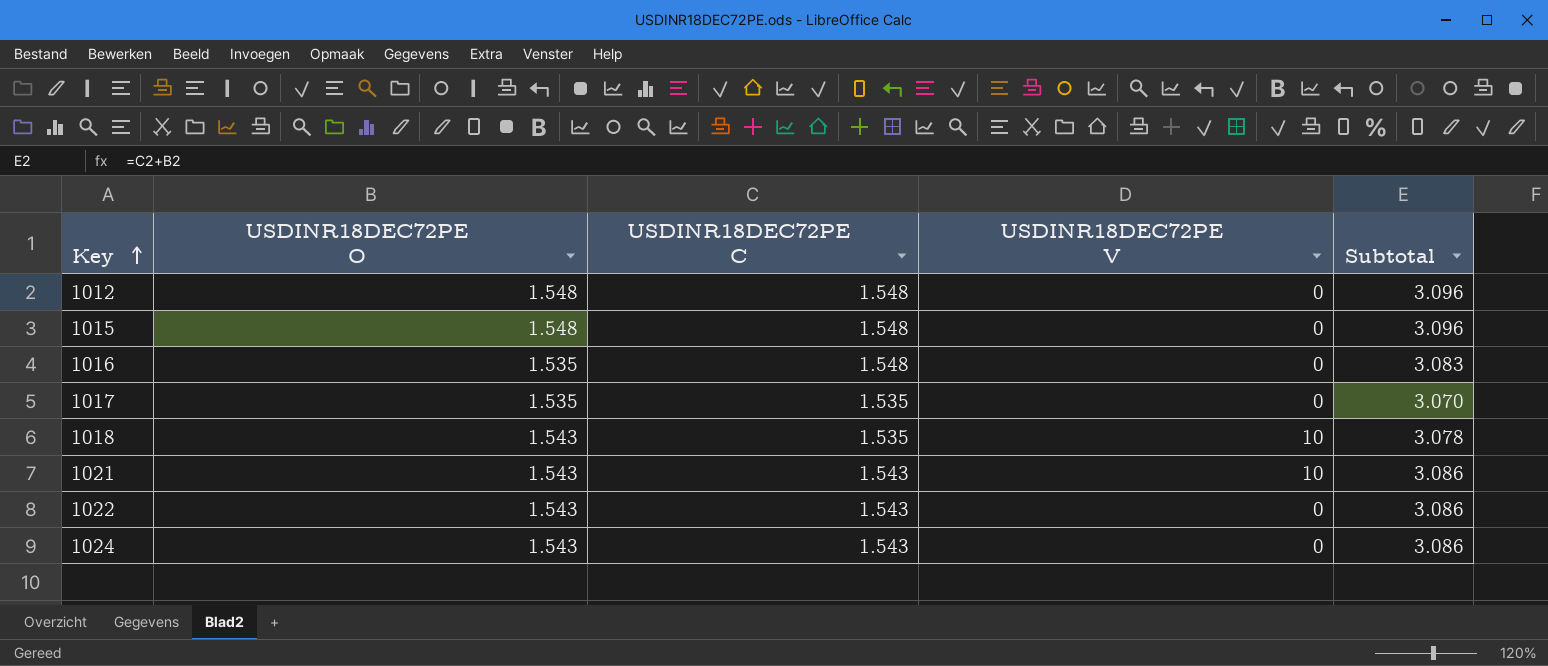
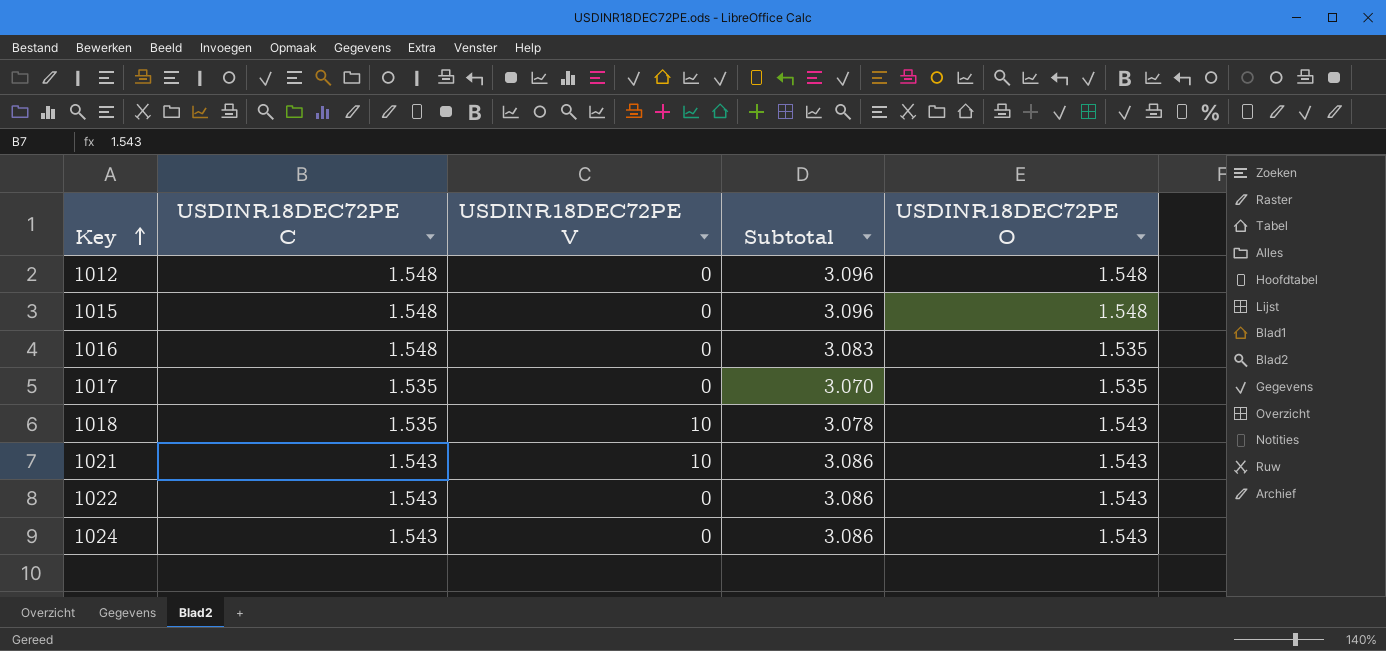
column USDINR18DEC72PE O | position: 2 -> 5

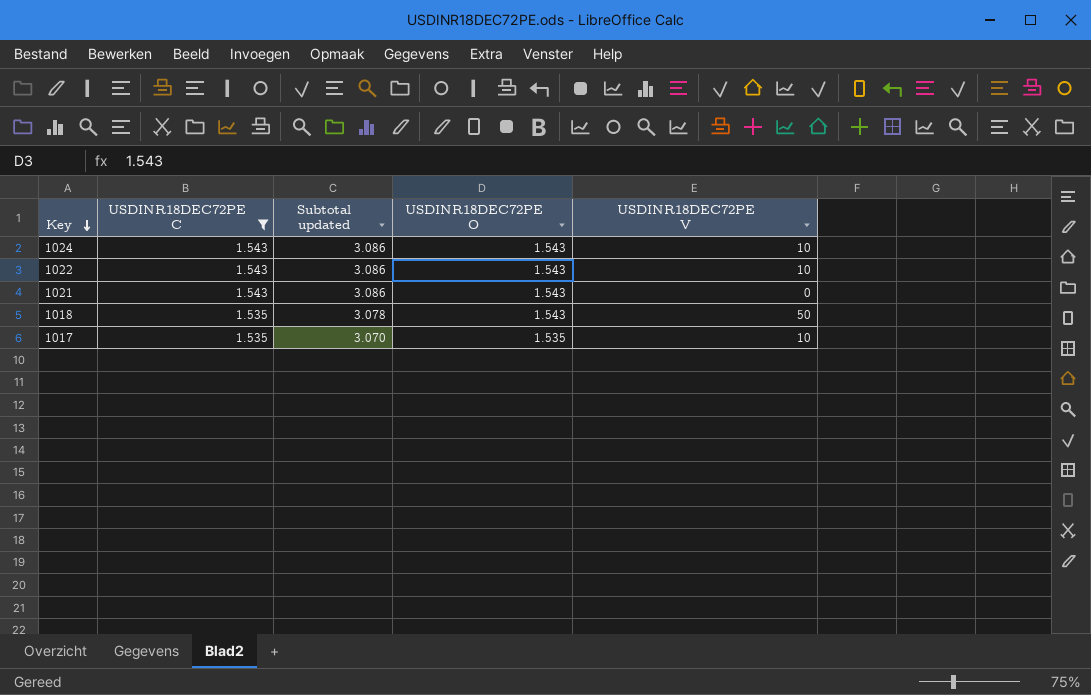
filter: none -> USDINR18DEC72PE C != 1.548
row order: Key ascending -> Key descending
column name: Subtotal -> Subtotal updated
column USDINR18DEC72PE V | position: 3 -> 5
1024 | USDINR18DEC72PE V: 0 -> 10
1022 | USDINR18DEC72PE V: 0 -> 10
1021 | USDINR18DEC72PE V: 10 -> 0
1018 | USDINR18DEC72PE V: 10 -> 50
1017 | USDINR18DEC72PE V: 0 -> 10

